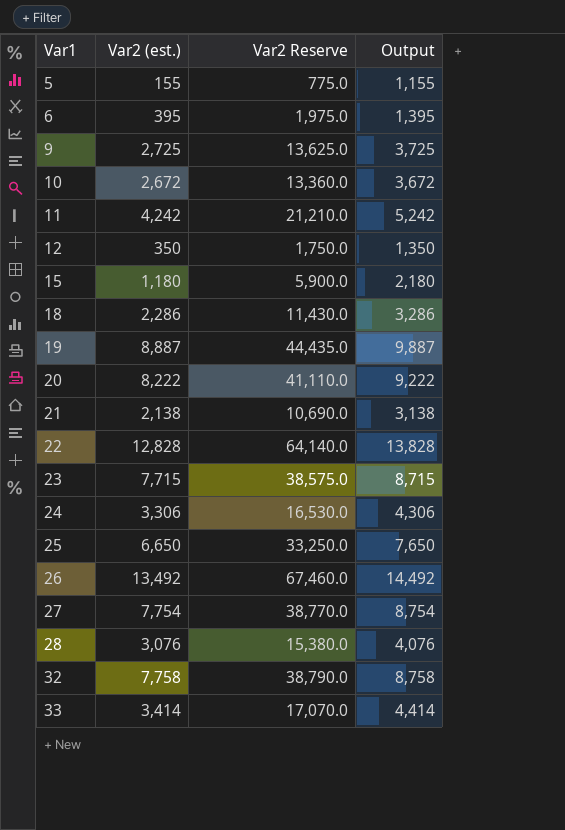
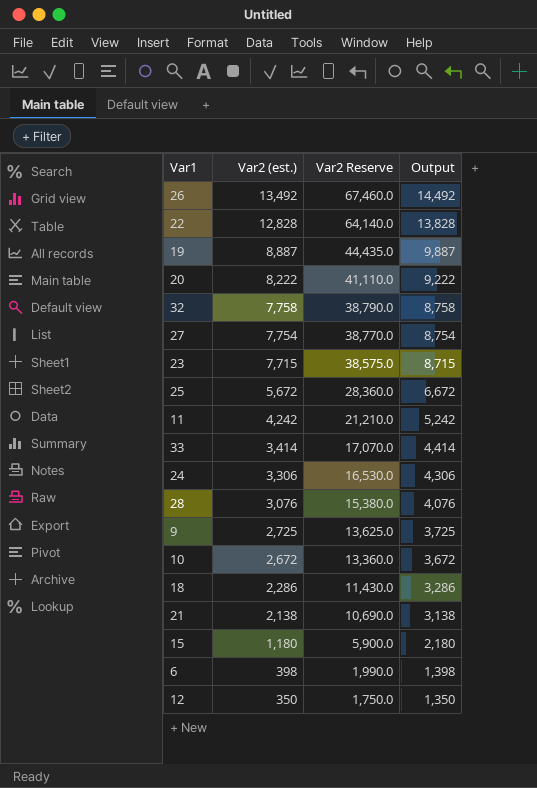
row order: Var1 ascending -> Var2 (est.) descending
row 5: 155 | 775.0 | 1,155 -> none
25 | Var2 (est.): 6,650 -> 5,672
25 | Var2 Reserve: 33,250.0 -> 28,360.0
25 | Output: 7,650 -> 6,672
6 | Var2 (est.): 395 -> 398
6 | Var2 Reserve: 1,975.0 -> 1,990.0
6 | Output: 1,395 -> 1,398

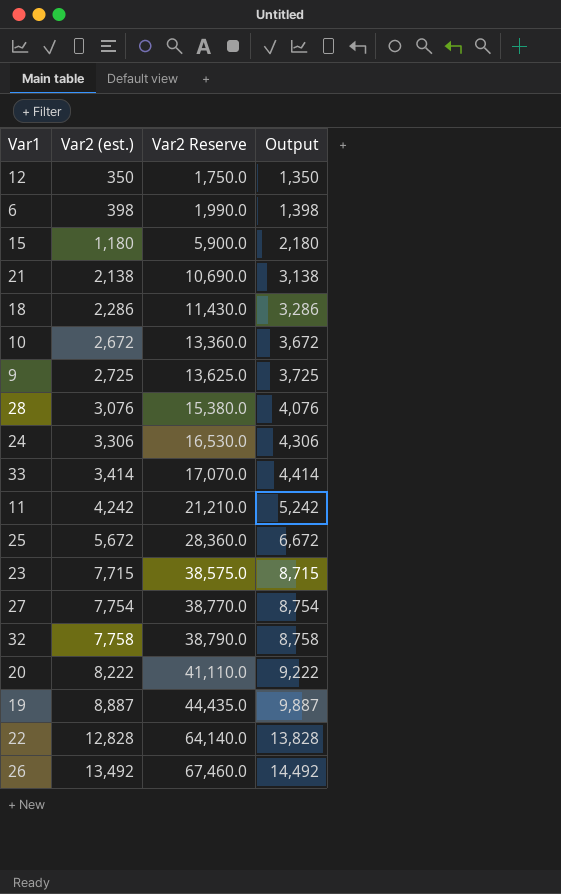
row order: Var2 (est.) descending -> Var2 (est.) ascending

